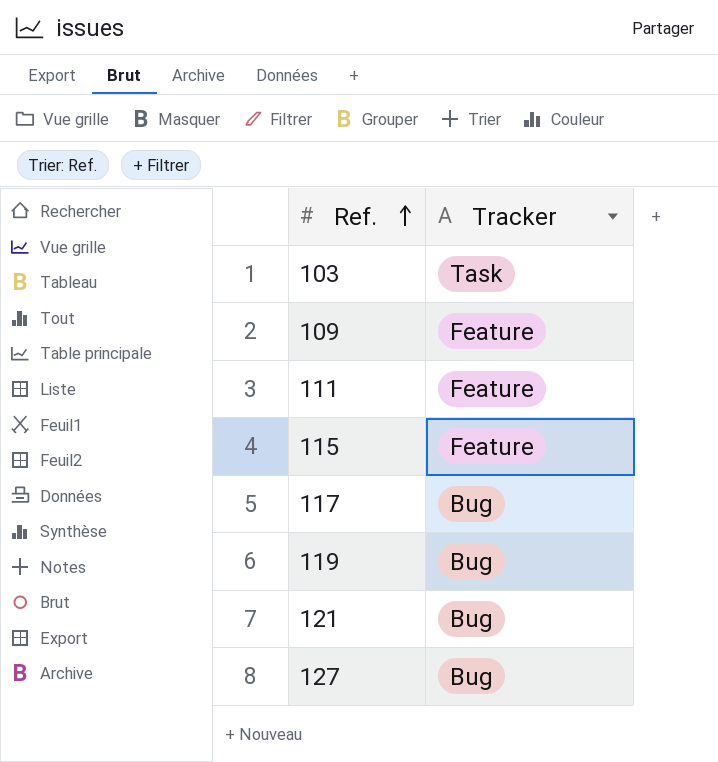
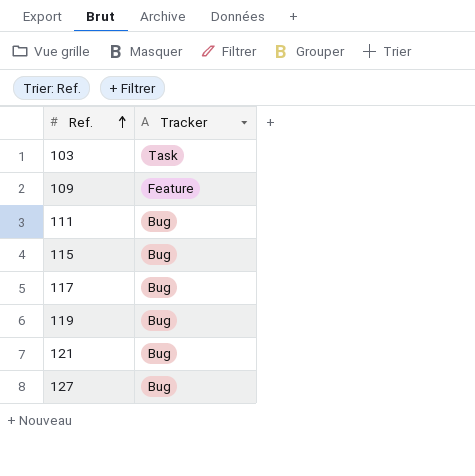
111 | Tracker: Feature -> Bug
115 | Tracker: Feature -> Bug

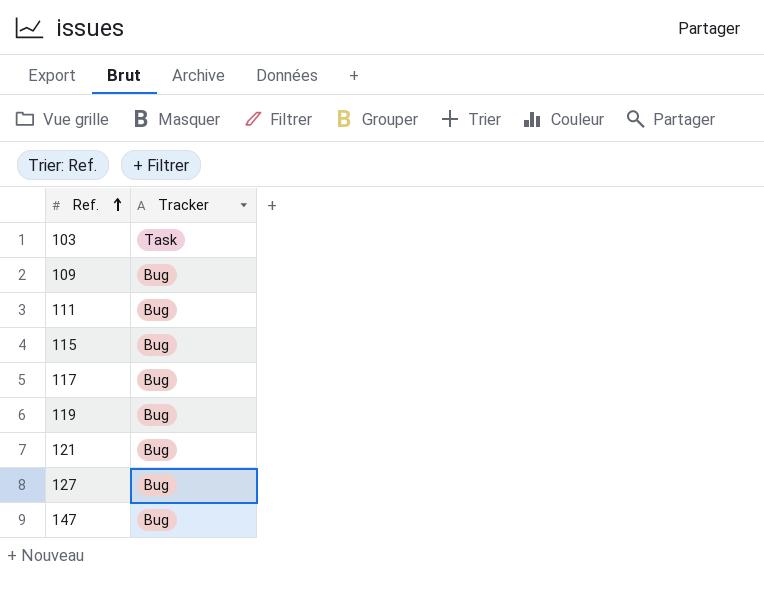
109 | Tracker: Feature -> Bug
row 147: none -> Bug

